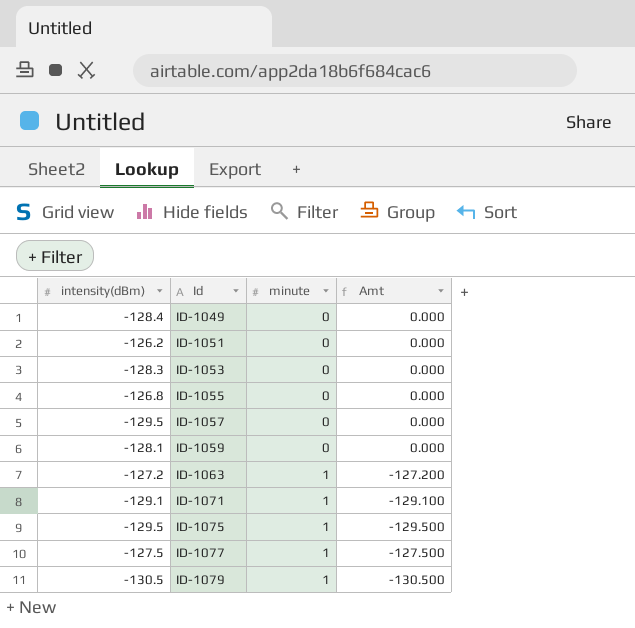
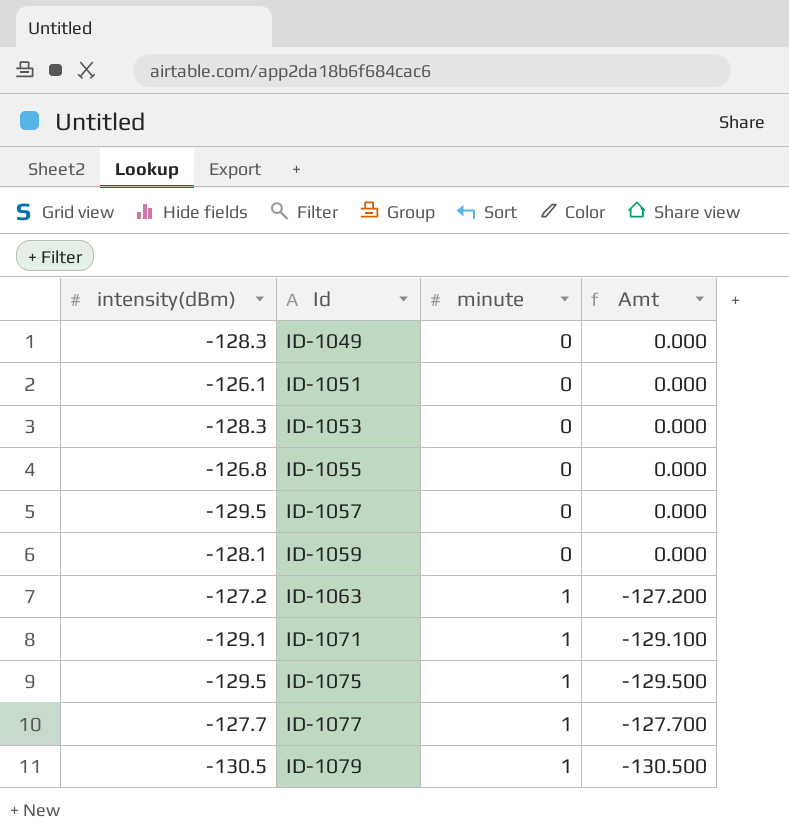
ID-1049 | intensity(dBm): -128.4 -> -128.3
ID-1051 | intensity(dBm): -126.2 -> -126.1
ID-1077 | intensity(dBm): -127.5 -> -127.7
ID-1077 | Amt: -127.500 -> -127.700

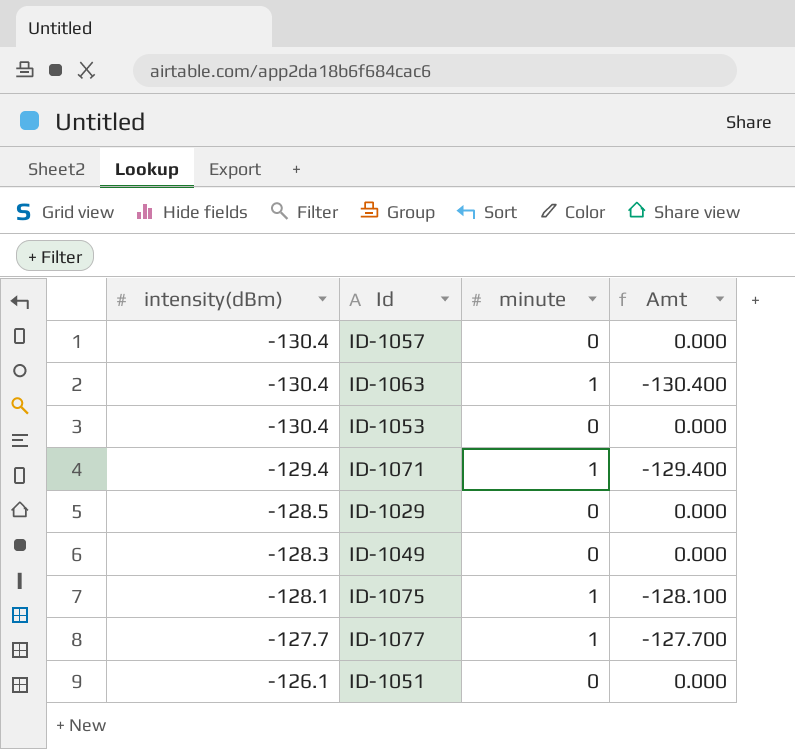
row order: Id ascending -> intensity(dBm) ascending
row ID-1055: -126.8 | 0 | 0.000 -> none
row ID-1059: -128.1 | 0 | 0.000 -> none
row ID-1079: -130.5 | 1 | -130.500 -> none
ID-1057 | intensity(dBm): -129.5 -> -130.4
ID-1063 | intensity(dBm): -127.2 -> -130.4
ID-1063 | Amt: -127.200 -> -130.400
ID-1053 | intensity(dBm): -128.3 -> -130.4
ID-1071 | intensity(dBm): -129.1 -> -129.4
ID-1071 | Amt: -129.100 -> -129.400
row ID-1029: none -> -128.5 | 0 | 0.000
ID-1075 | intensity(dBm): -129.5 -> -128.1
ID-1075 | Amt: -129.500 -> -128.100

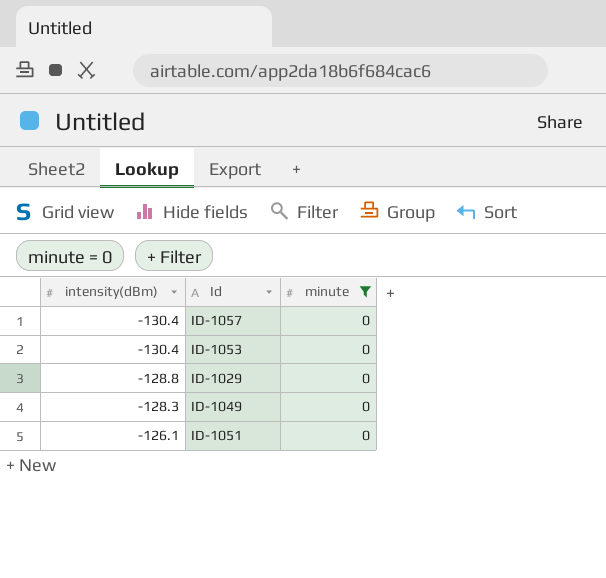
filter: none -> minute = 0
column Amt | formula: [intensity(dBm)] * [minute] -> none
ID-1029 | intensity(dBm): -128.5 -> -128.8

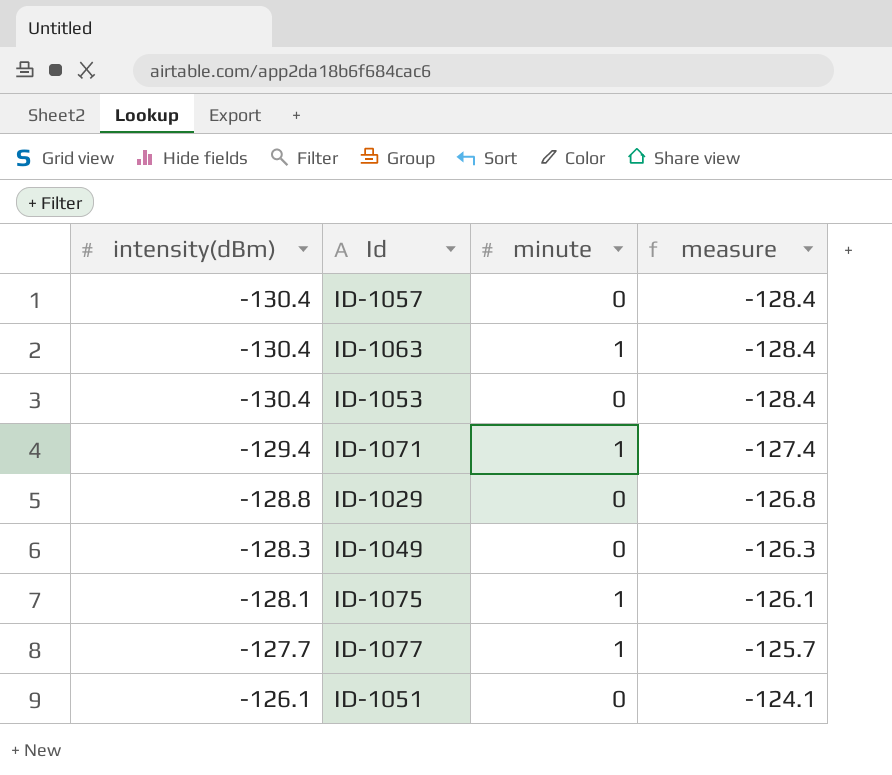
filter: minute = 0 -> none
column measure | formula: none -> [intensity(dBm)] + 2

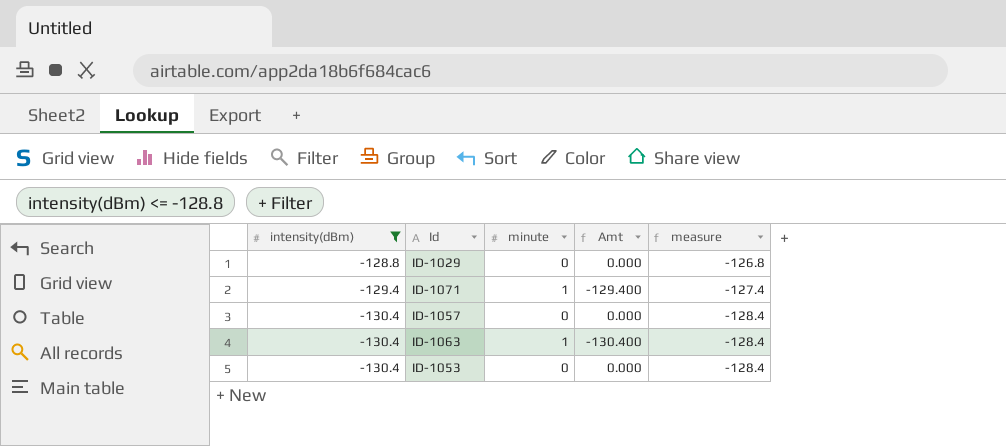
filter: none -> intensity(dBm) <= -128.8
row order: intensity(dBm) ascending -> intensity(dBm) descending
column Amt | formula: none -> [intensity(dBm)] * [minute]

